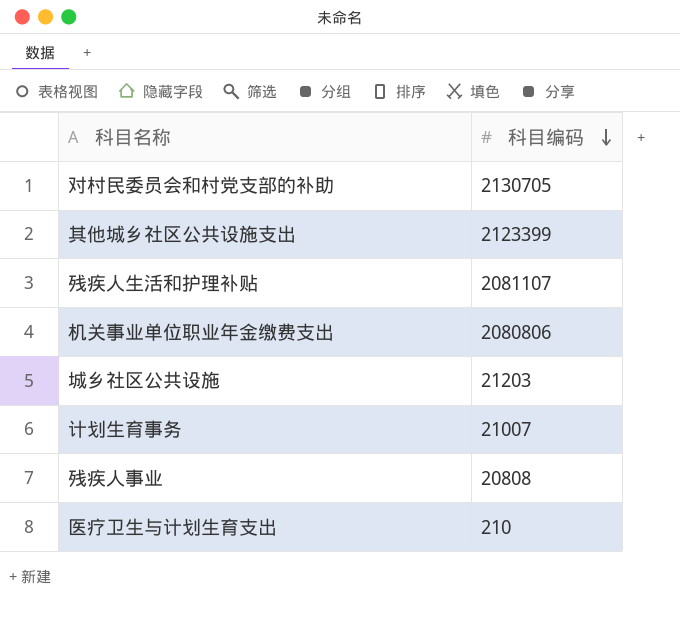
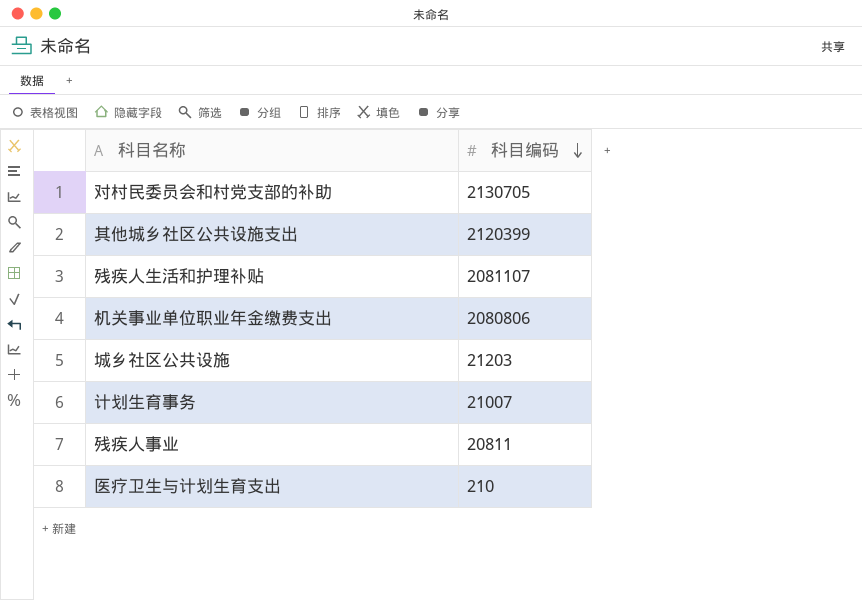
其他城乡社区公共设施支出 | 科目编码: 2123399 -> 2120399
残疾人事业 | 科目编码: 20808 -> 20811

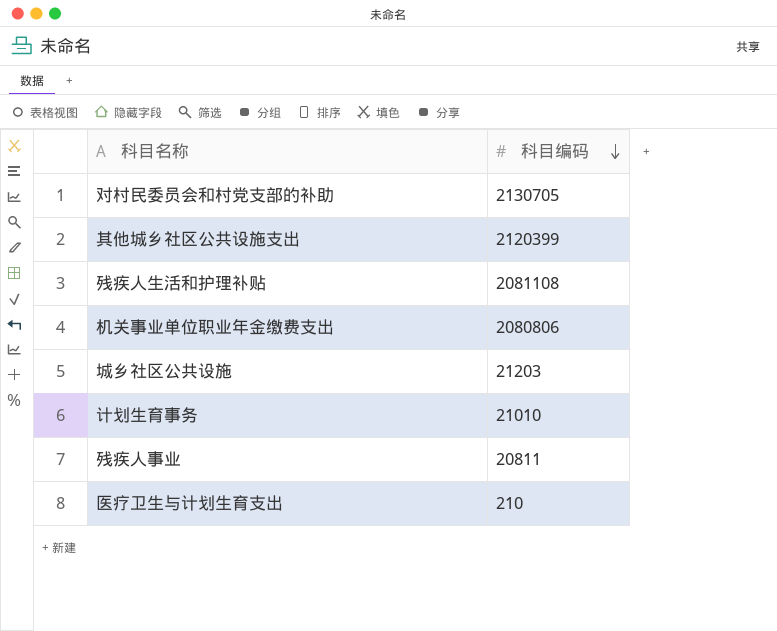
残疾人生活和护理补贴 | 科目编码: 2081107 -> 2081108
计划生育事务 | 科目编码: 21007 -> 21010

